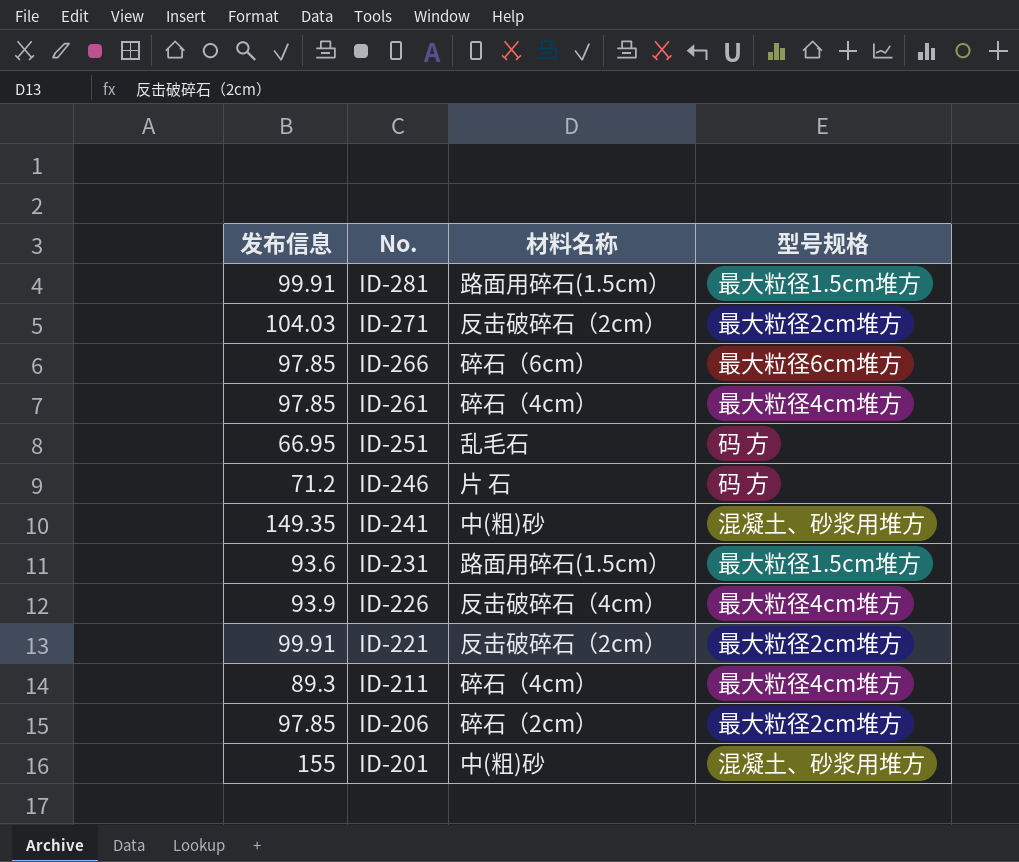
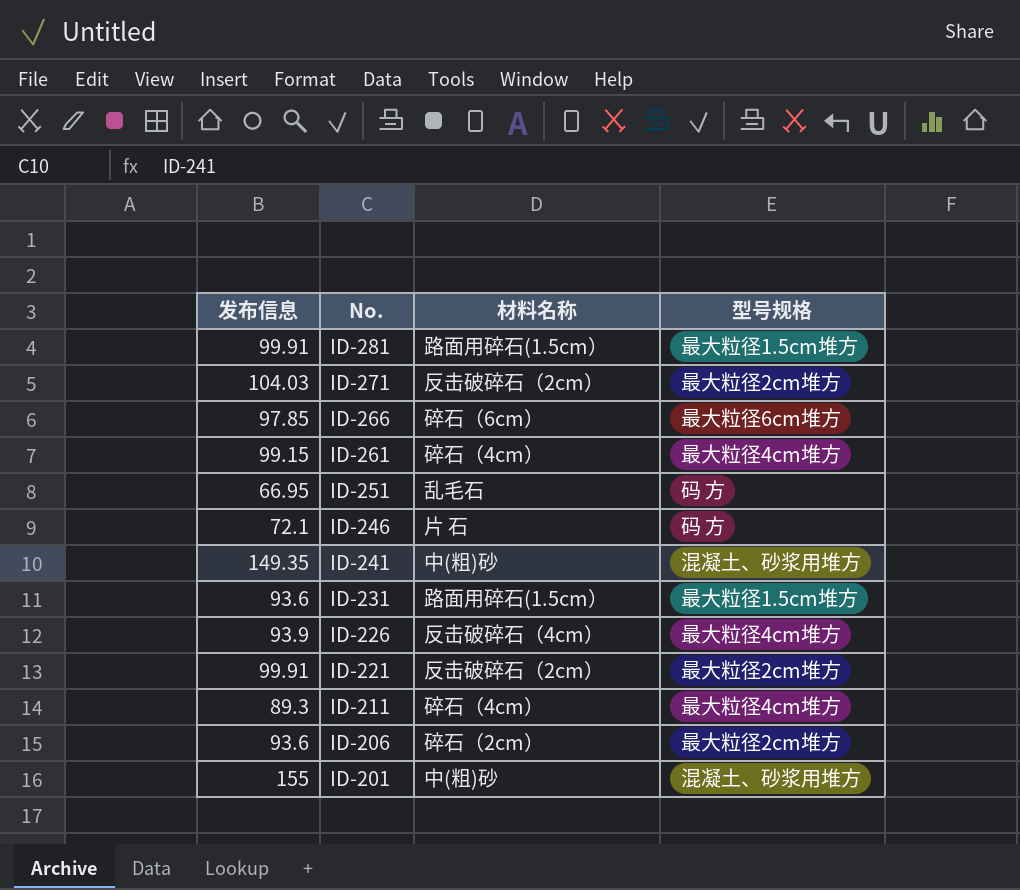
ID-261 | 发布信息: 97.85 -> 99.15
ID-246 | 发布信息: 71.2 -> 72.1
ID-206 | 发布信息: 97.85 -> 93.6

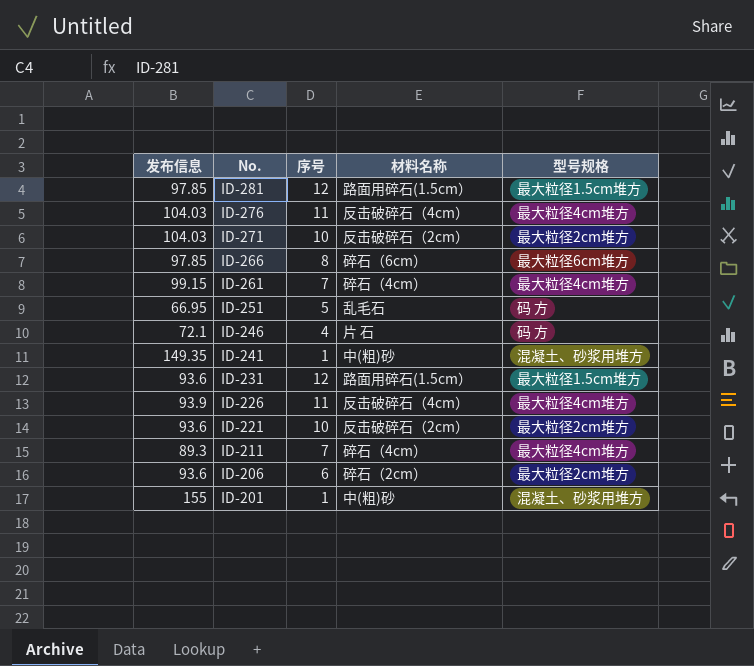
column 序号 | position: none -> 3
ID-281 | 发布信息: 99.91 -> 97.85
row ID-276: none -> 104.03 | 11 | 反击破碎石（4cm） | 最大粒径4cm堆方
ID-221 | 发布信息: 99.91 -> 93.6

